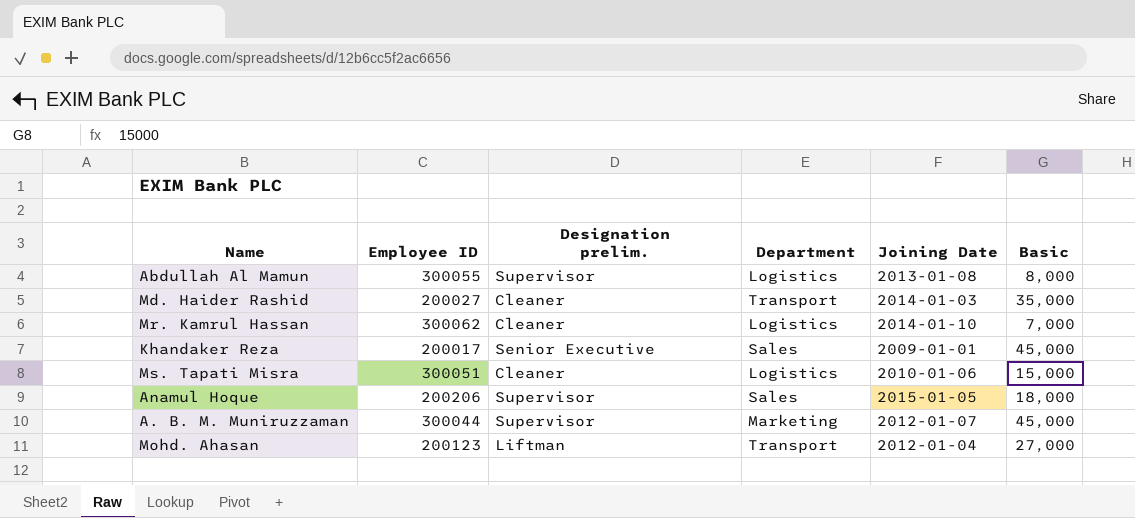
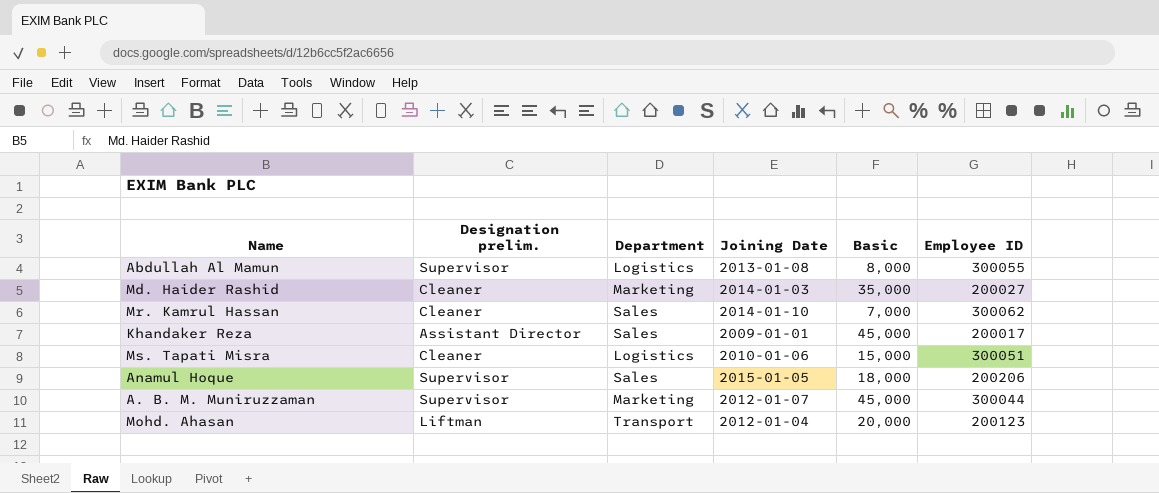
column Employee ID | position: 2 -> 6
Md. Haider Rashid | Department: Transport -> Marketing
Mr. Kamrul Hassan | Department: Logistics -> Sales
Khandaker Reza | Designation prelim.: Senior Executive -> Assistant Director
Mohd. Ahasan | Basic: 27,000 -> 20,000

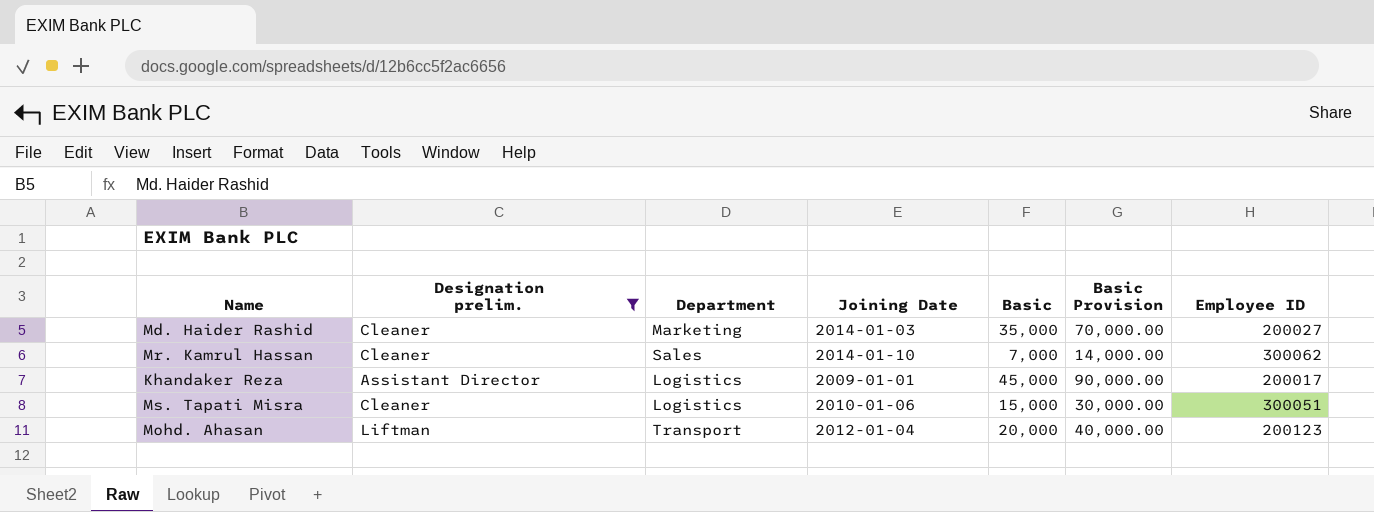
filter: none -> Designation prelim. != Supervisor
column Basic Provision | formula: none -> [Basic] * 2
Khandaker Reza | Department: Sales -> Logistics

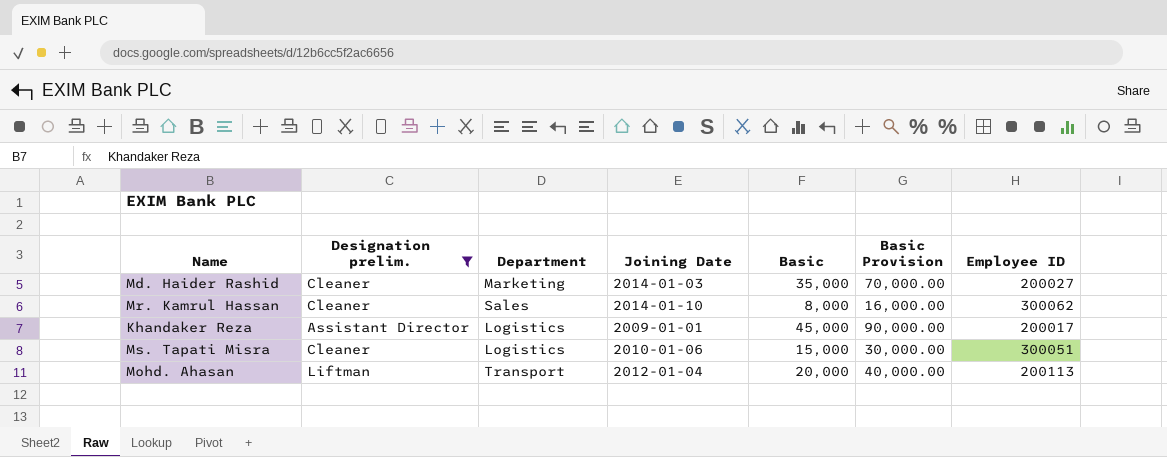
Mr. Kamrul Hassan | Basic: 7,000 -> 8,000
Mr. Kamrul Hassan | Basic Provision: 14,000.00 -> 16,000.00
Mohd. Ahasan | Employee ID: 200123 -> 200113

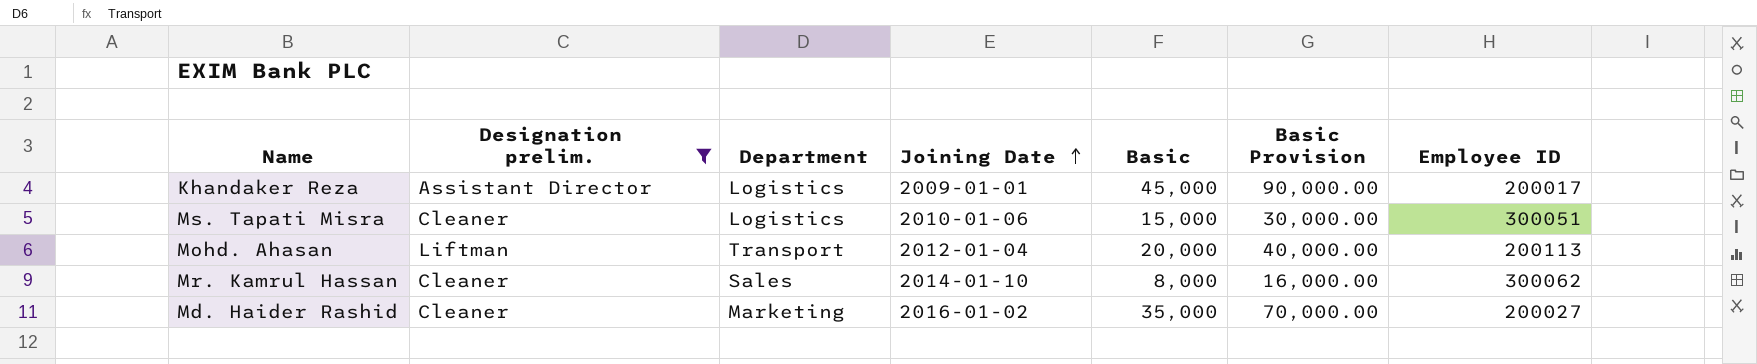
row order: none -> Joining Date ascending
Md. Haider Rashid | Joining Date: 2014-01-03 -> 2016-01-02

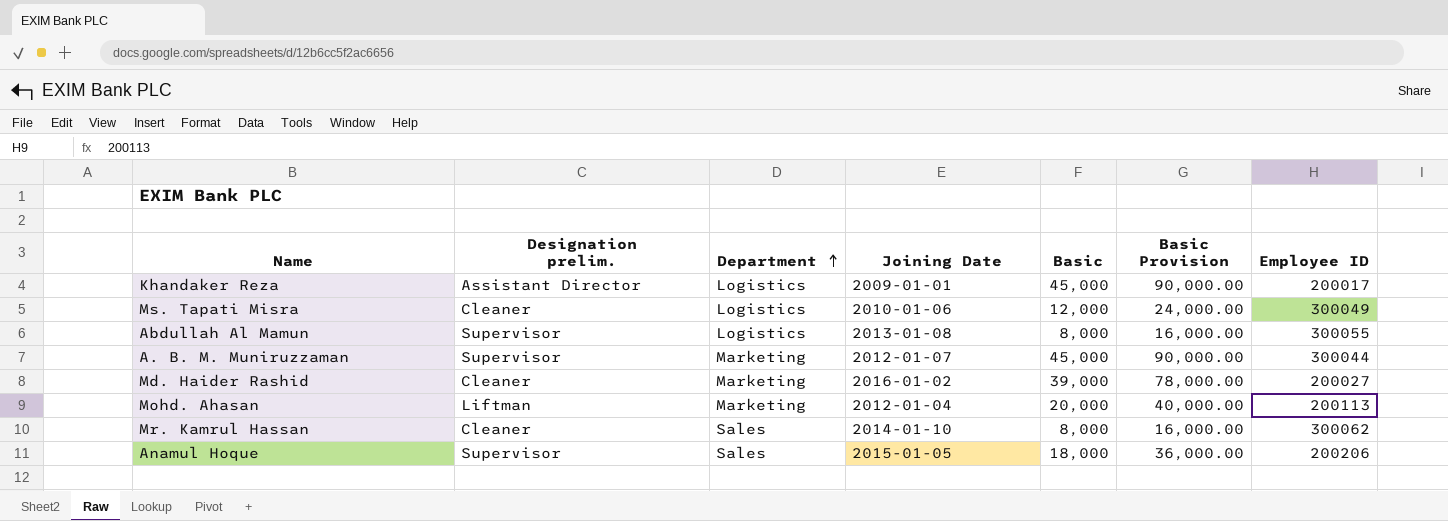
filter: Designation prelim. != Supervisor -> none
row order: Joining Date ascending -> Department ascending
Ms. Tapati Misra | Basic: 15,000 -> 12,000
Ms. Tapati Misra | Basic Provision: 30,000.00 -> 24,000.00
Ms. Tapati Misra | Employee ID: 300051 -> 300049
Md. Haider Rashid | Basic: 35,000 -> 39,000
Md. Haider Rashid | Basic Provision: 70,000.00 -> 78,000.00
Mohd. Ahasan | Department: Transport -> Marketing

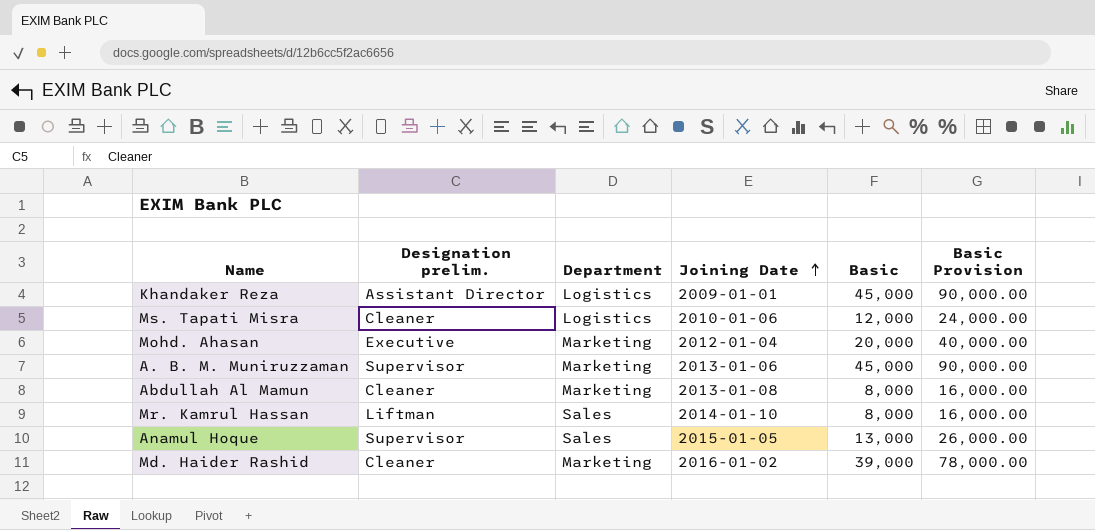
row order: Department ascending -> Joining Date ascending
column Employee ID | position: 7 -> none
Mohd. Ahasan | Designation prelim.: Liftman -> Executive
A. B. M. Muniruzzaman | Joining Date: 2012-01-07 -> 2013-01-06
Abdullah Al Mamun | Designation prelim.: Supervisor -> Cleaner
Abdullah Al Mamun | Department: Logistics -> Marketing
Mr. Kamrul Hassan | Designation prelim.: Cleaner -> Liftman
Anamul Hoque | Basic: 18,000 -> 13,000
Anamul Hoque | Basic Provision: 36,000.00 -> 26,000.00

